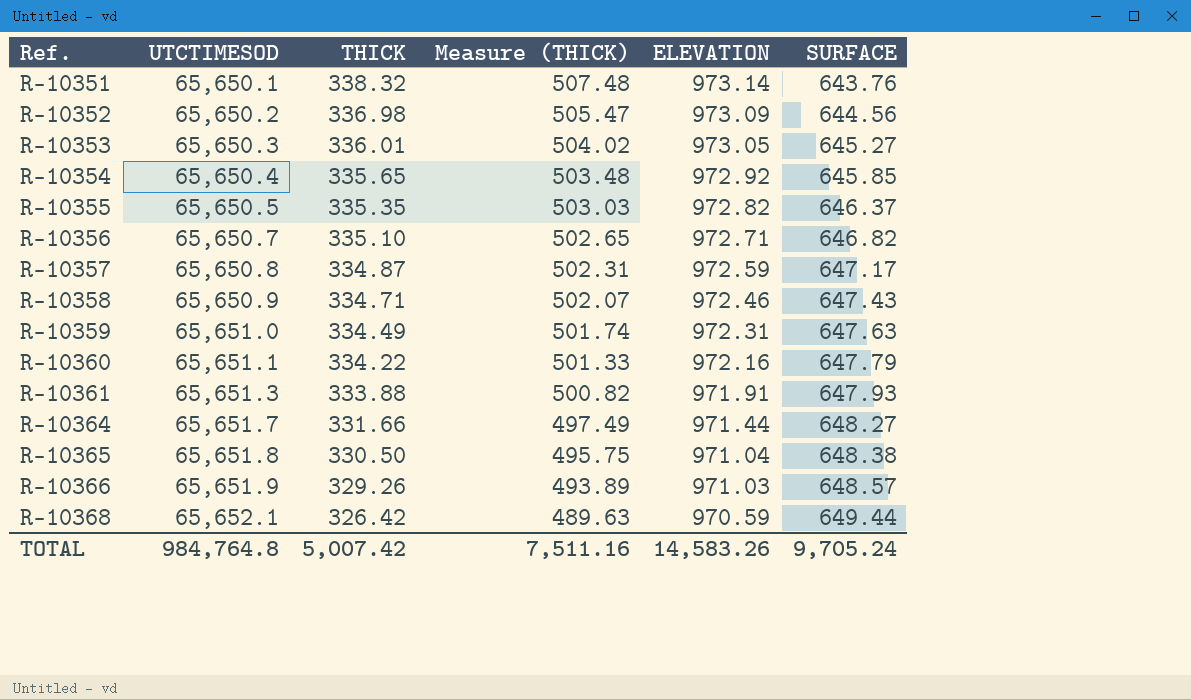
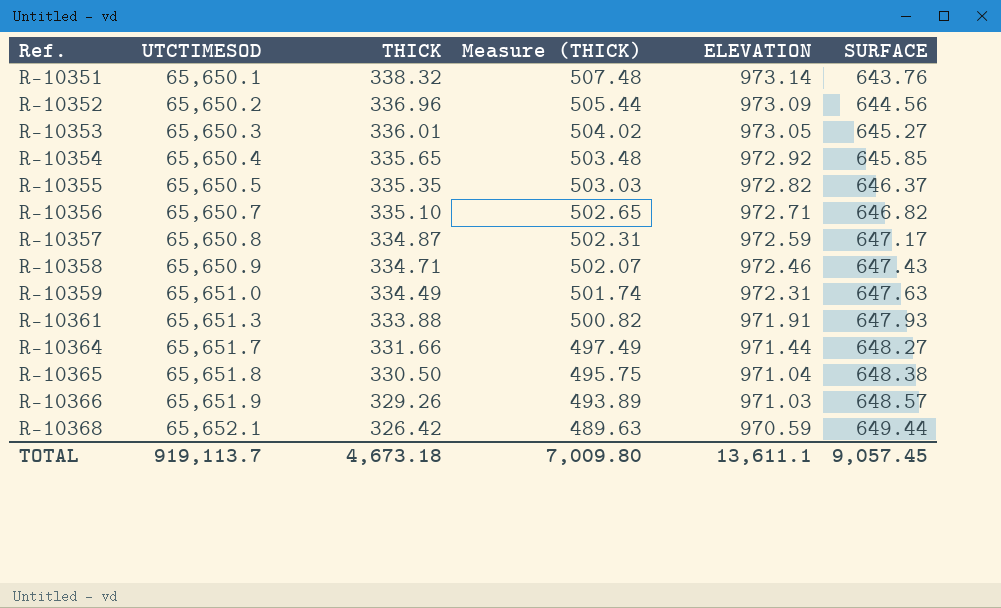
row R-10360: 65,651.1 | 334.22 | 501.33 | 972.16 | 647.79 -> none
R-10352 | THICK: 336.98 -> 336.96
R-10352 | Measure (THICK): 505.47 -> 505.44
TOTAL | UTCTIMESOD: 984,764.8 -> 919,113.7
TOTAL | THICK: 5,007.42 -> 4,673.18
TOTAL | Measure (THICK): 7,511.16 -> 7,009.80
TOTAL | ELEVATION: 14,583.26 -> 13,611.1
TOTAL | SURFACE: 9,705.24 -> 9,057.45

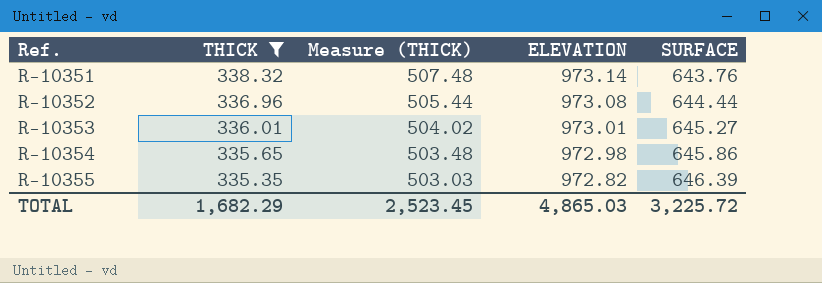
filter: none -> THICK >= 335.35
column UTCTIMESOD | position: 2 -> none
R-10352 | ELEVATION: 973.09 -> 973.08
R-10352 | SURFACE: 644.56 -> 644.44
R-10353 | ELEVATION: 973.05 -> 973.01
R-10354 | ELEVATION: 972.92 -> 972.98
R-10354 | SURFACE: 645.85 -> 645.86
R-10355 | SURFACE: 646.37 -> 646.39
TOTAL | THICK: 4,673.18 -> 1,682.29
TOTAL | Measure (THICK): 7,009.80 -> 2,523.45
TOTAL | ELEVATION: 13,611.1 -> 4,865.03
TOTAL | SURFACE: 9,057.45 -> 3,225.72

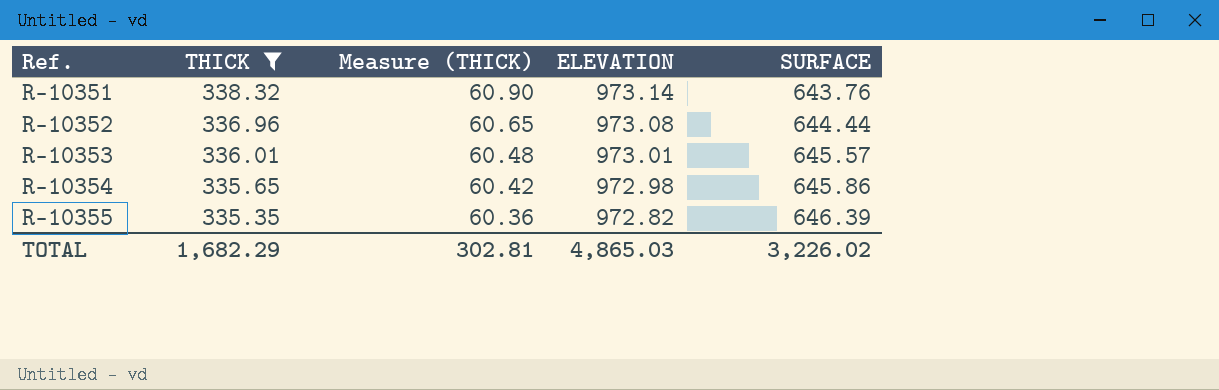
column Measure (THICK) | formula: [THICK] * 1.5 -> [THICK] * 0.18
R-10353 | SURFACE: 645.27 -> 645.57
TOTAL | Measure (THICK): 2,523.45 -> 302.81
TOTAL | SURFACE: 3,225.72 -> 3,226.02

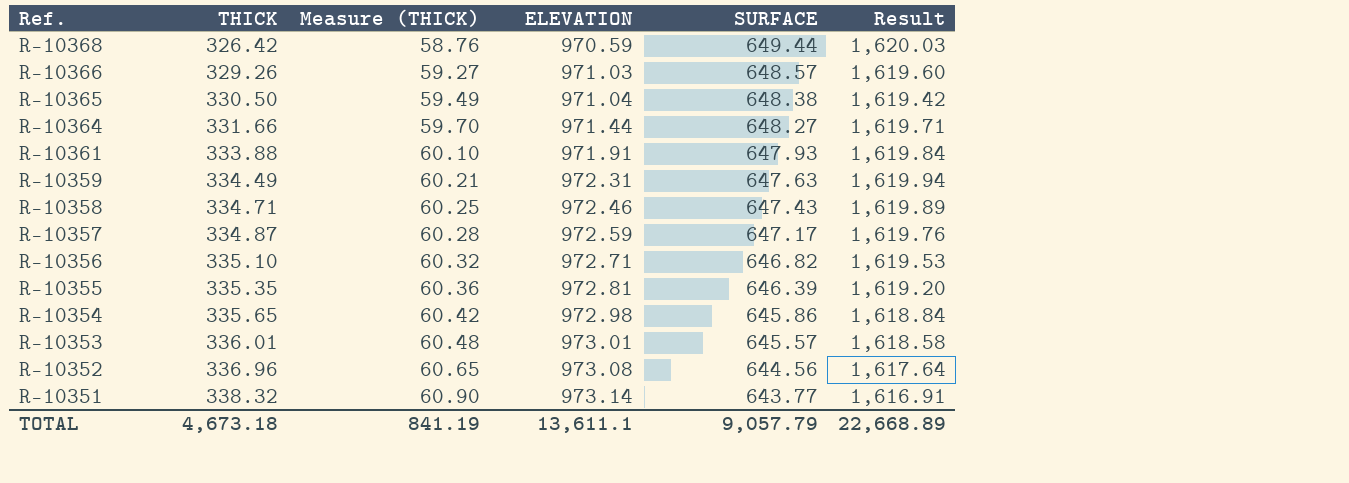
filter: THICK >= 335.35 -> none
row order: Ref. ascending -> Ref. descending
column Result | formula: none -> [ELEVATION] + [SURFACE]
R-10355 | ELEVATION: 972.82 -> 972.81
R-10352 | SURFACE: 644.44 -> 644.56
R-10351 | SURFACE: 643.76 -> 643.77
TOTAL | THICK: 1,682.29 -> 4,673.18
TOTAL | Measure (THICK): 302.81 -> 841.19
TOTAL | ELEVATION: 4,865.03 -> 13,611.1
TOTAL | SURFACE: 3,226.02 -> 9,057.79

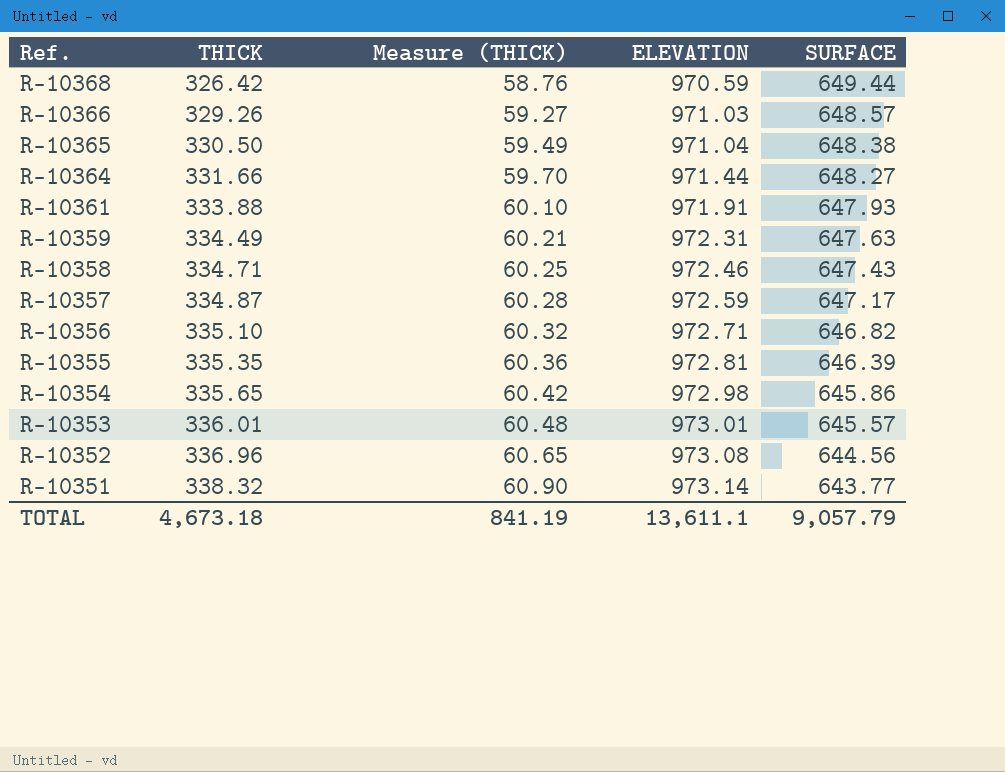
column Result | formula: [ELEVATION] + [SURFACE] -> none

